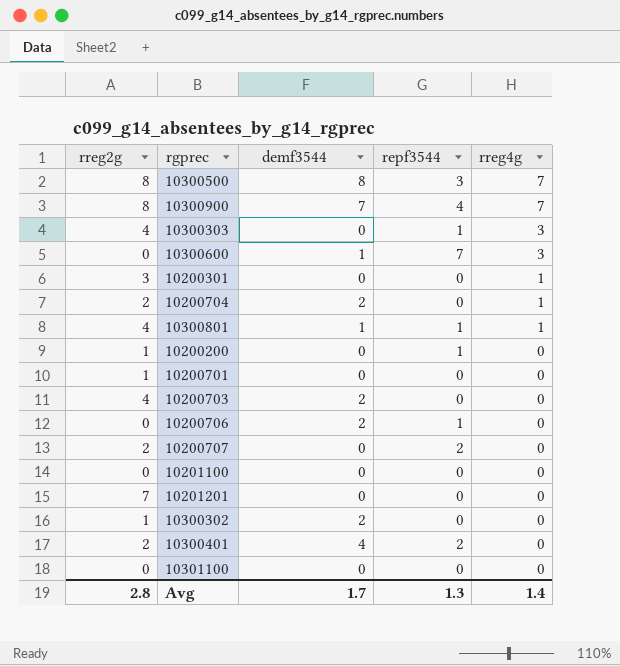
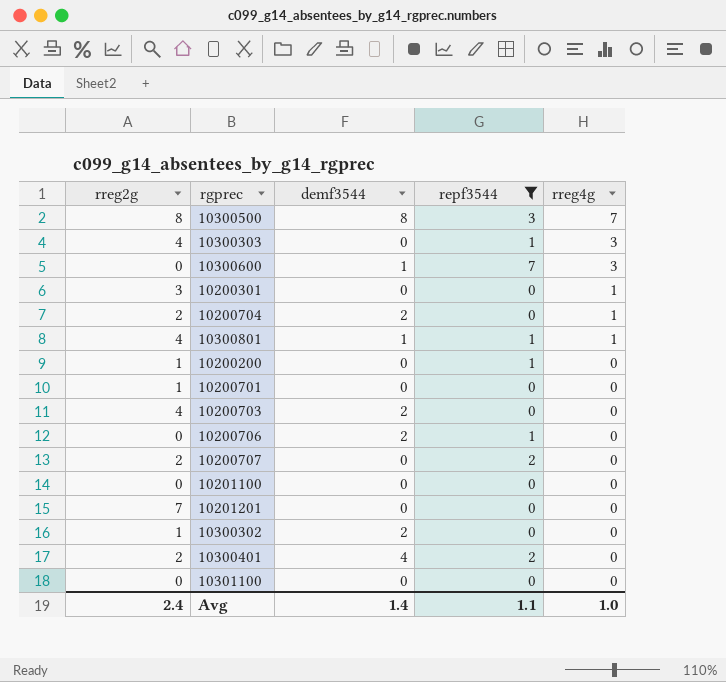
filter: none -> repf3544 != 4
Avg | rreg2g: 2.8 -> 2.4
Avg | demf3544: 1.7 -> 1.4
Avg | repf3544: 1.3 -> 1.1
Avg | rreg4g: 1.4 -> 1.0

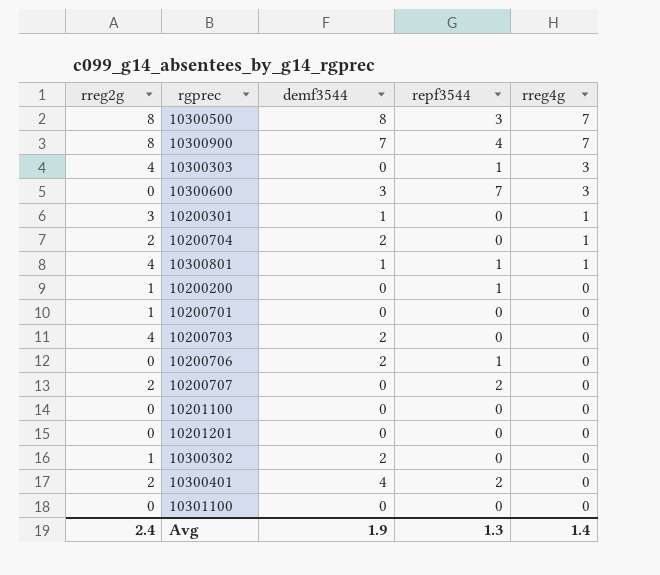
filter: repf3544 != 4 -> none
10300600 | demf3544: 1 -> 3
10200301 | demf3544: 0 -> 1
10201201 | rreg2g: 7 -> 0
Avg | demf3544: 1.4 -> 1.9
Avg | repf3544: 1.1 -> 1.3
Avg | rreg4g: 1.0 -> 1.4

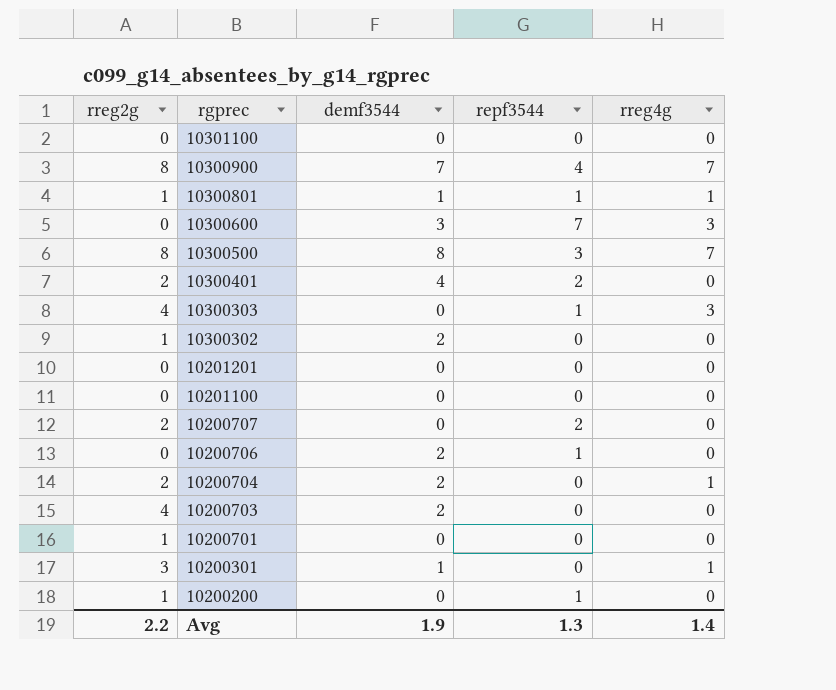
row order: rreg4g descending -> rgprec descending
10300801 | rreg2g: 4 -> 1
Avg | rreg2g: 2.4 -> 2.2

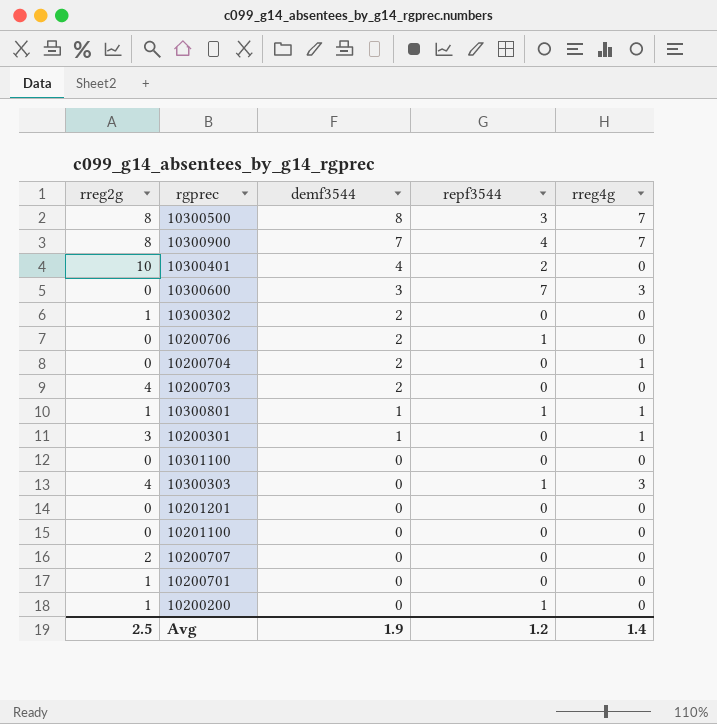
row order: rgprec descending -> demf3544 descending
10300401 | rreg2g: 2 -> 10
10200704 | rreg2g: 2 -> 0
10200707 | repf3544: 2 -> 0
Avg | rreg2g: 2.2 -> 2.5
Avg | repf3544: 1.3 -> 1.2

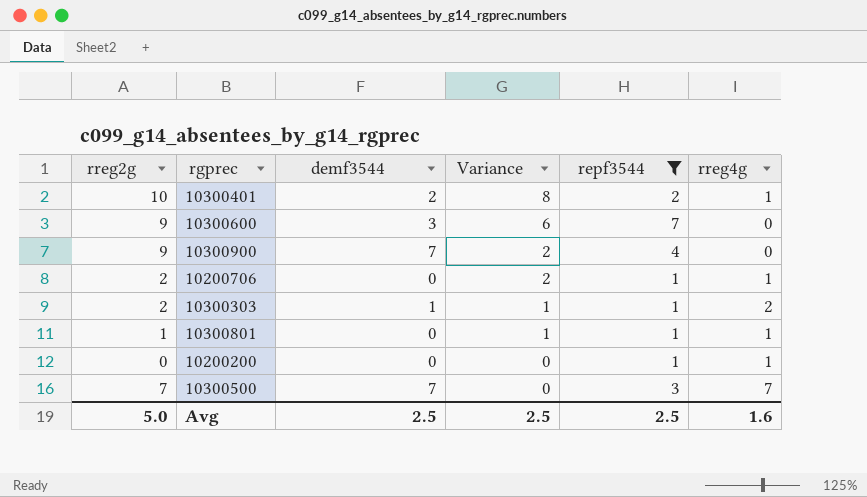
filter: none -> repf3544 != 0
row order: demf3544 descending -> Variance descending
column Variance | formula: none -> [rreg2g] - [demf3544]
10300401 | demf3544: 4 -> 2
10300401 | rreg4g: 0 -> 1
10300600 | rreg2g: 0 -> 9
10300600 | rreg4g: 3 -> 0
10300900 | rreg2g: 8 -> 9
10300900 | rreg4g: 7 -> 0
10200706 | rreg2g: 0 -> 2
10200706 | demf3544: 2 -> 0
10200706 | rreg4g: 0 -> 1
10300303 | rreg2g: 4 -> 2
10300303 | demf3544: 0 -> 1
10300303 | rreg4g: 3 -> 2
10300801 | demf3544: 1 -> 0
10200200 | rreg2g: 1 -> 0
10200200 | rreg4g: 0 -> 1
10300500 | rreg2g: 8 -> 7
10300500 | demf3544: 8 -> 7
Avg | rreg2g: 2.5 -> 5.0
Avg | demf3544: 1.9 -> 2.5
Avg | repf3544: 1.2 -> 2.5
Avg | rreg4g: 1.4 -> 1.6

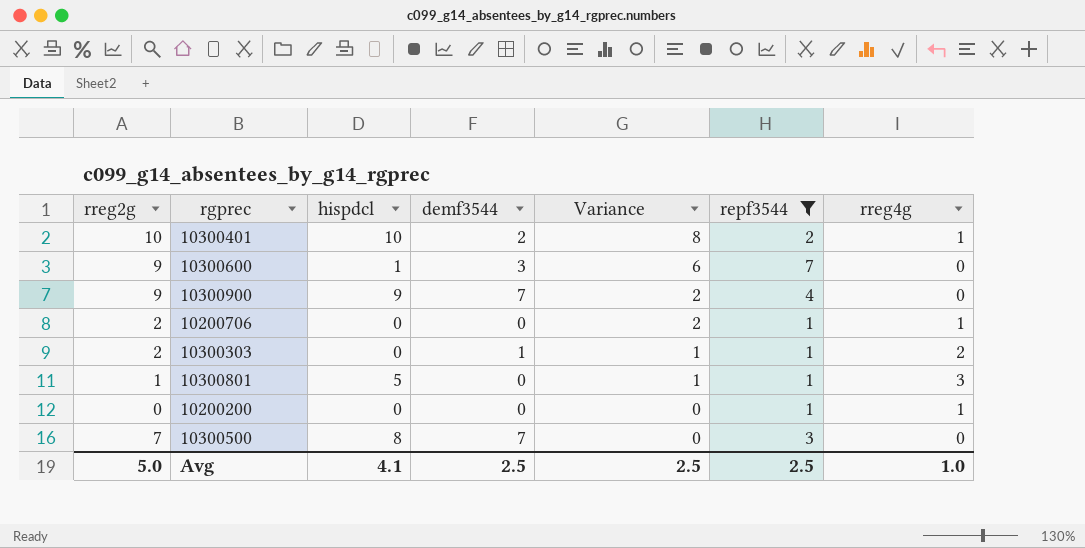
column hispdcl | position: none -> 3
10300801 | rreg4g: 1 -> 3
10300500 | rreg4g: 7 -> 0
Avg | rreg4g: 1.6 -> 1.0

